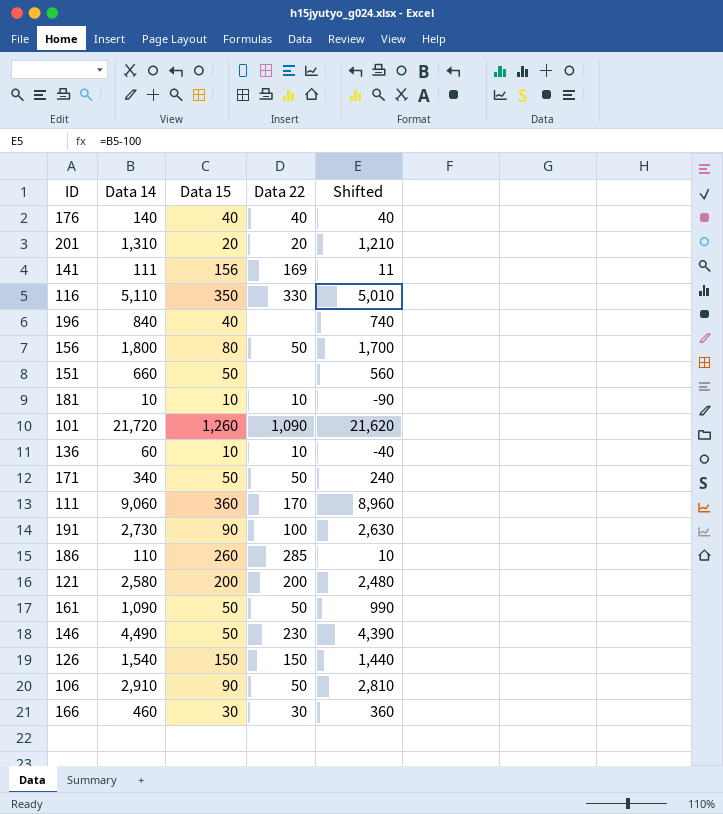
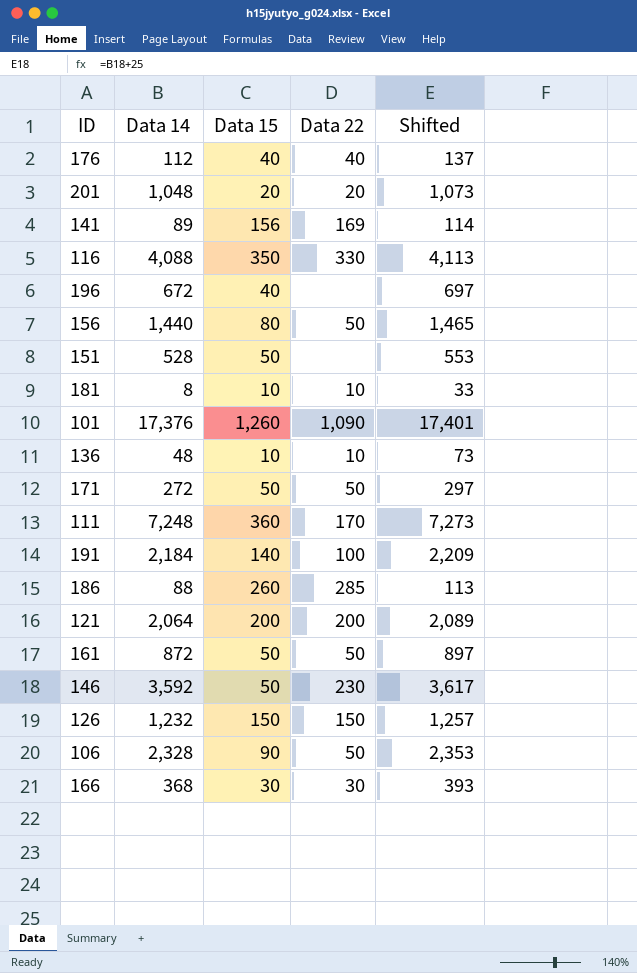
column Shifted | formula: [Data 14] - 100 -> [Data 14] + 25
176 | Data 14: 140 -> 112
201 | Data 14: 1,310 -> 1,048
141 | Data 14: 111 -> 89
116 | Data 14: 5,110 -> 4,088
196 | Data 14: 840 -> 672
156 | Data 14: 1,800 -> 1,440
151 | Data 14: 660 -> 528
181 | Data 14: 10 -> 8
101 | Data 14: 21,720 -> 17,376
136 | Data 14: 60 -> 48
171 | Data 14: 340 -> 272
111 | Data 14: 9,060 -> 7,248
191 | Data 14: 2,730 -> 2,184
191 | Data 15: 90 -> 140
186 | Data 14: 110 -> 88
121 | Data 14: 2,580 -> 2,064
161 | Data 14: 1,090 -> 872
146 | Data 14: 4,490 -> 3,592
126 | Data 14: 1,540 -> 1,232
106 | Data 14: 2,910 -> 2,328
166 | Data 14: 460 -> 368

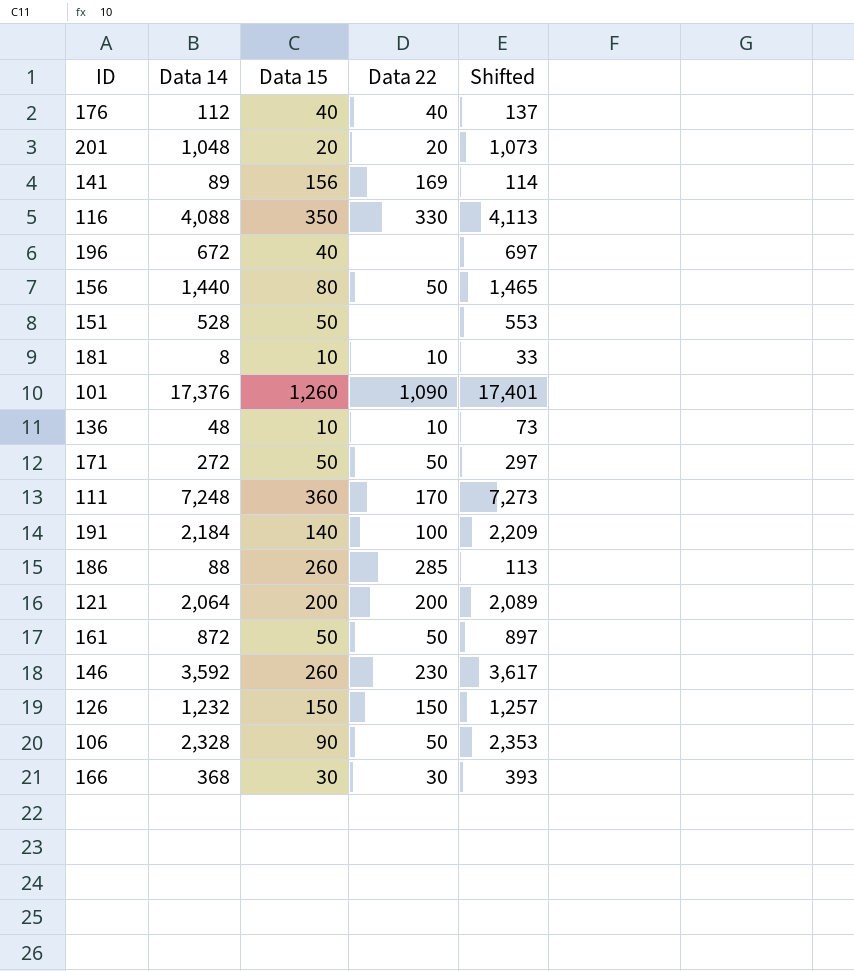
146 | Data 15: 50 -> 260

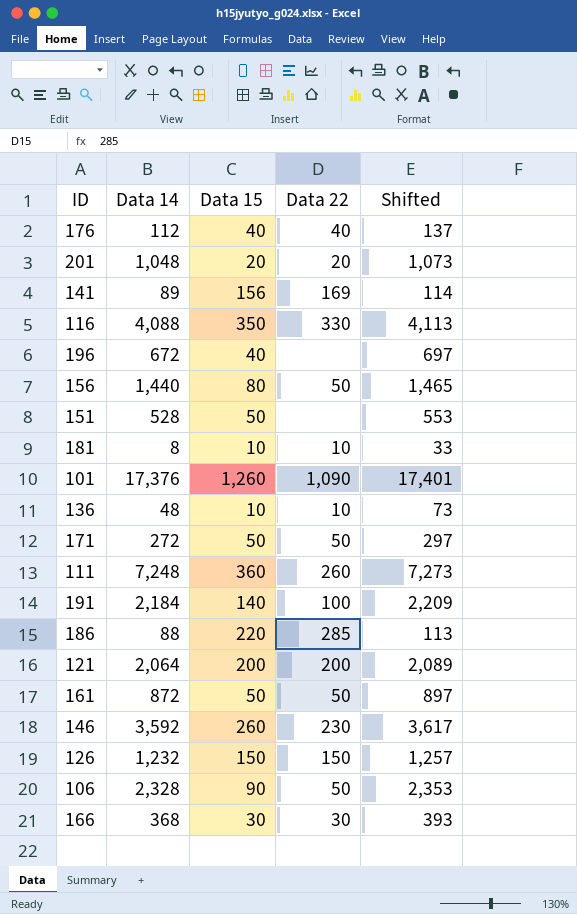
111 | Data 22: 170 -> 260
186 | Data 15: 260 -> 220

